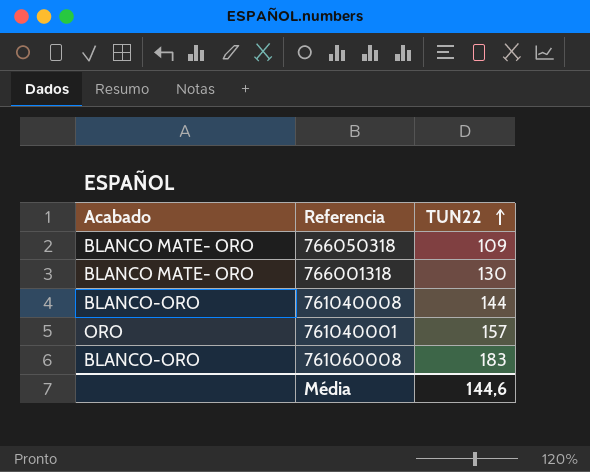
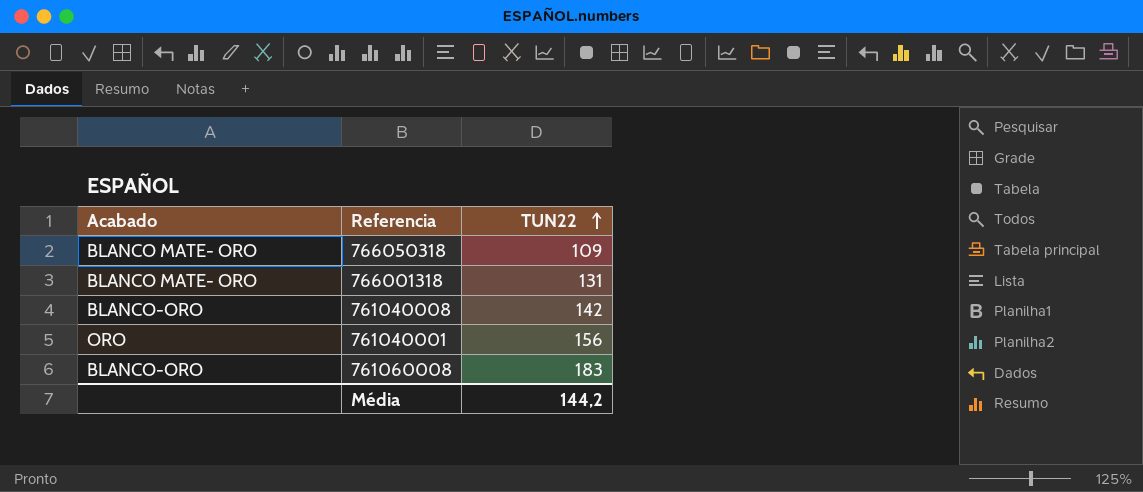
766001318 | TUN22: 130 -> 131
761040008 | TUN22: 144 -> 142
761040001 | TUN22: 157 -> 156
Média | TUN22: 144,6 -> 144,2

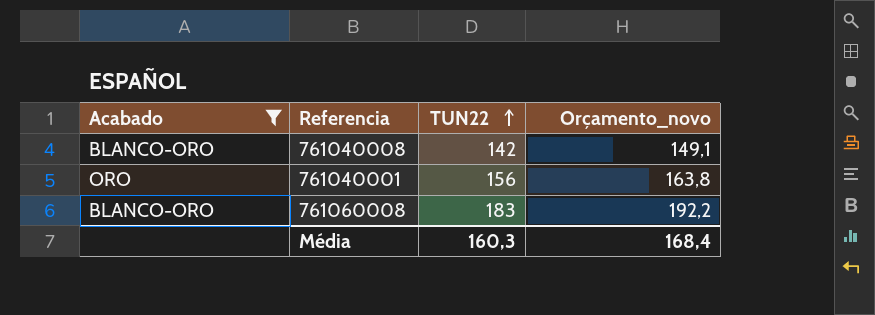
filter: none -> Acabado != BLANCO MATE- ORO
column Orçamento_novo | formula: none -> [TUN22] * 1,05
Média | TUN22: 144,2 -> 160,3

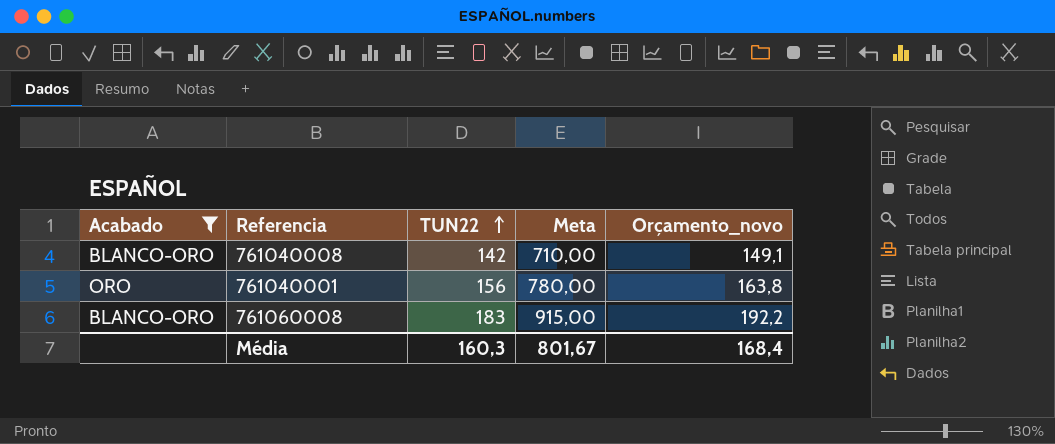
column Meta | formula: none -> [TUN22] * 5

